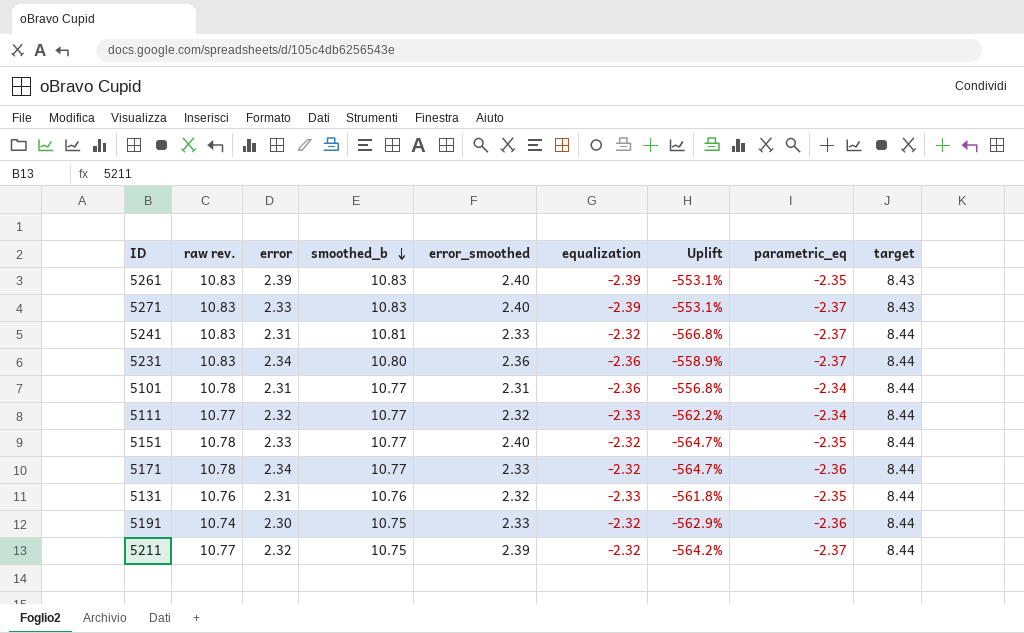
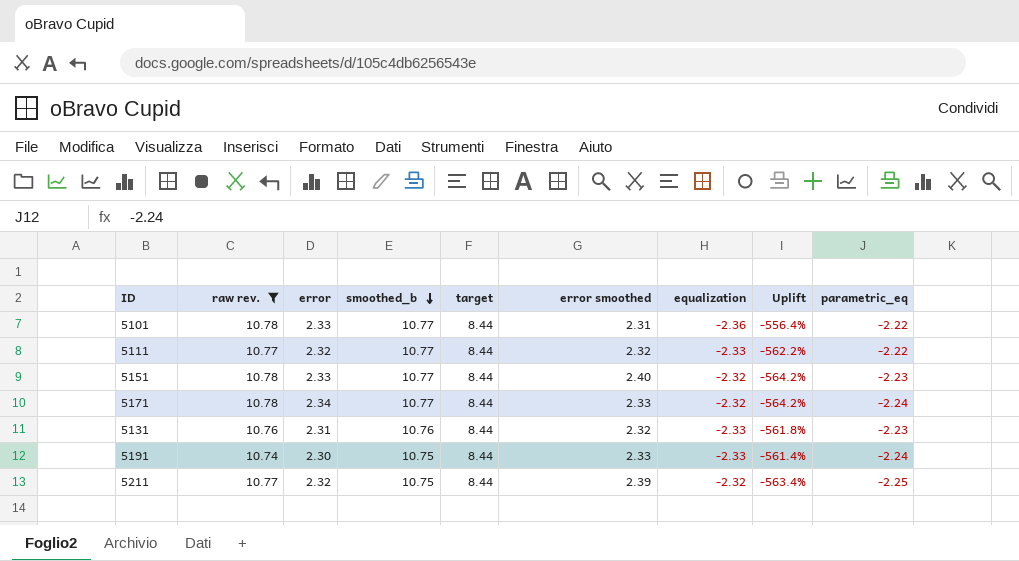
filter: none -> raw rev. != 10.83
column target | position: 9 -> 5
column name: error_smoothed -> error smoothed
column Uplift | formula: ([raw rev.] - [equalization]) / [equalization] -> ([smoothed_b] - [equalization]) / [equalization]
5101 | error: 2.31 -> 2.33
5101 | parametric_eq: -2.34 -> -2.22
5111 | parametric_eq: -2.34 -> -2.22
5151 | parametric_eq: -2.35 -> -2.23
5171 | parametric_eq: -2.36 -> -2.24
5131 | parametric_eq: -2.35 -> -2.23
5191 | equalization: -2.32 -> -2.33
5191 | parametric_eq: -2.36 -> -2.24
5211 | parametric_eq: -2.37 -> -2.25

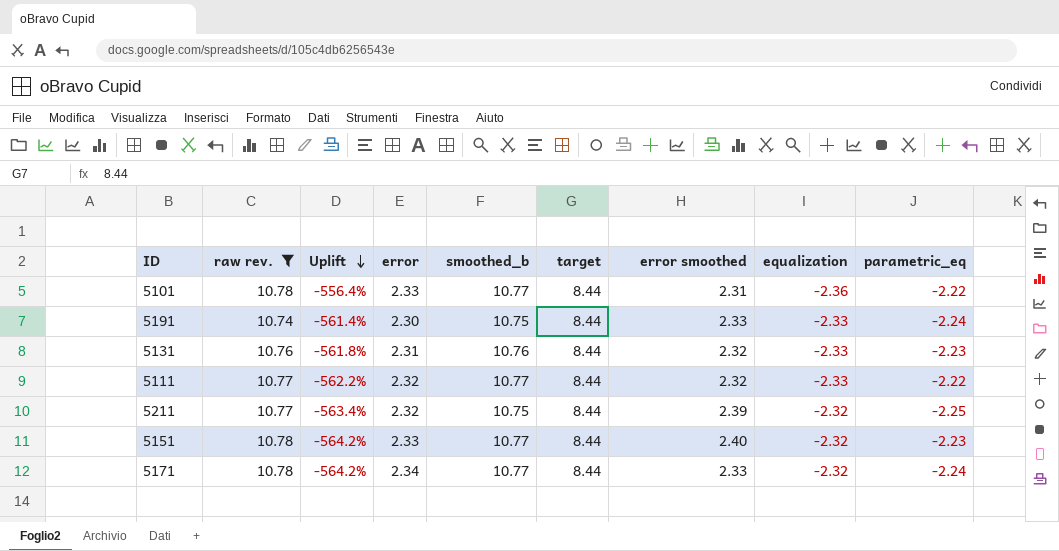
row order: smoothed_b descending -> Uplift descending
column Uplift | position: 8 -> 3

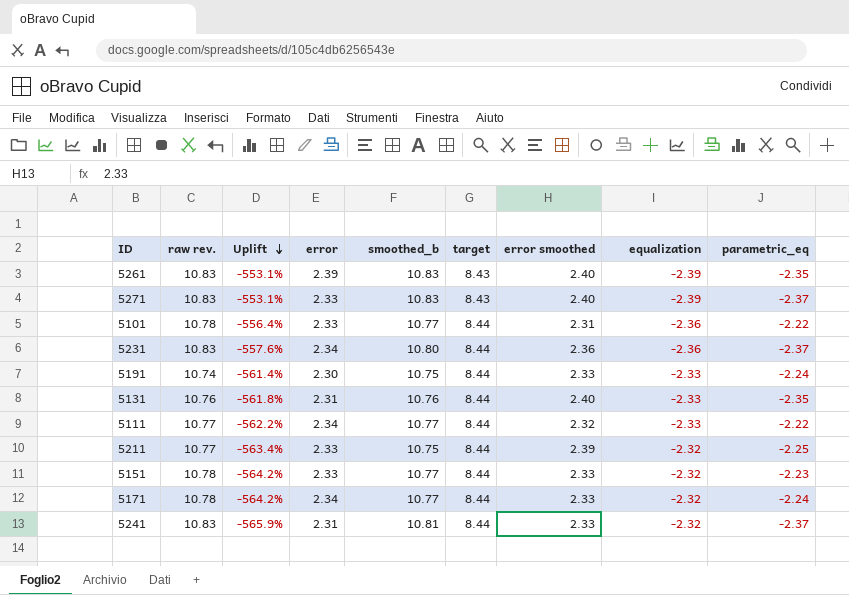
filter: raw rev. != 10.83 -> none
5131 | error smoothed: 2.32 -> 2.40
5131 | parametric_eq: -2.23 -> -2.35
5111 | error: 2.32 -> 2.34
5211 | error: 2.32 -> 2.33
5151 | error smoothed: 2.40 -> 2.33

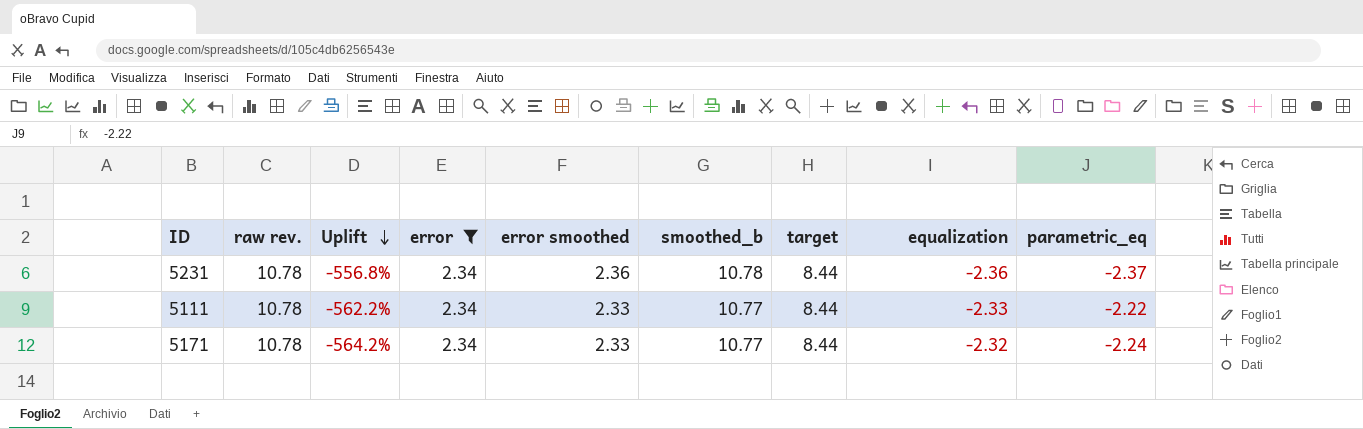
filter: none -> error = 2.34
column error smoothed | position: 7 -> 5
5231 | raw rev.: 10.83 -> 10.78
5231 | Uplift: -557.6% -> -556.8%
5231 | smoothed_b: 10.80 -> 10.78
5111 | raw rev.: 10.77 -> 10.78
5111 | error smoothed: 2.32 -> 2.33

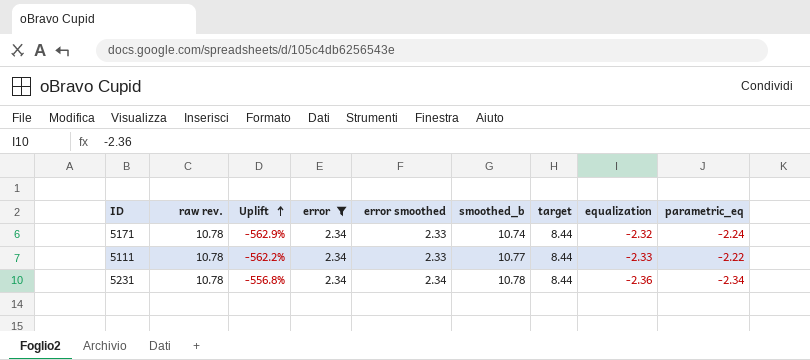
row order: Uplift descending -> Uplift ascending
5171 | Uplift: -564.2% -> -562.9%
5171 | smoothed_b: 10.77 -> 10.74
5231 | error smoothed: 2.36 -> 2.34
5231 | parametric_eq: -2.37 -> -2.34

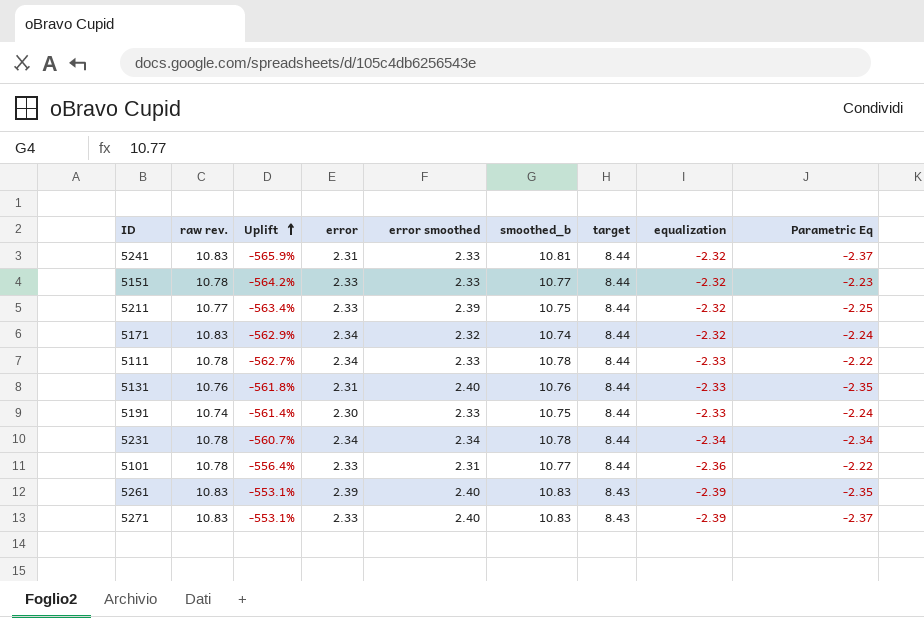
filter: error = 2.34 -> none
column name: parametric_eq -> Parametric Eq
5171 | raw rev.: 10.78 -> 10.83
5171 | error smoothed: 2.33 -> 2.32
5111 | Uplift: -562.2% -> -562.7%
5111 | smoothed_b: 10.77 -> 10.78
5231 | Uplift: -556.8% -> -560.7%
5231 | equalization: -2.36 -> -2.34

